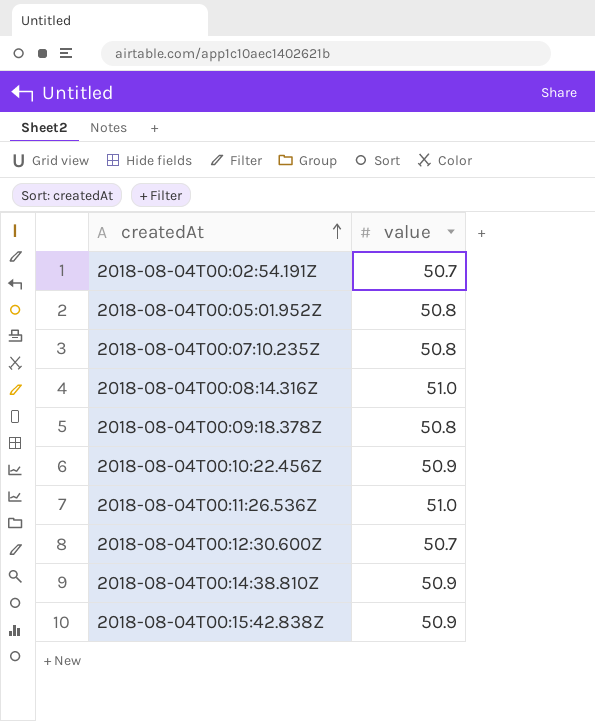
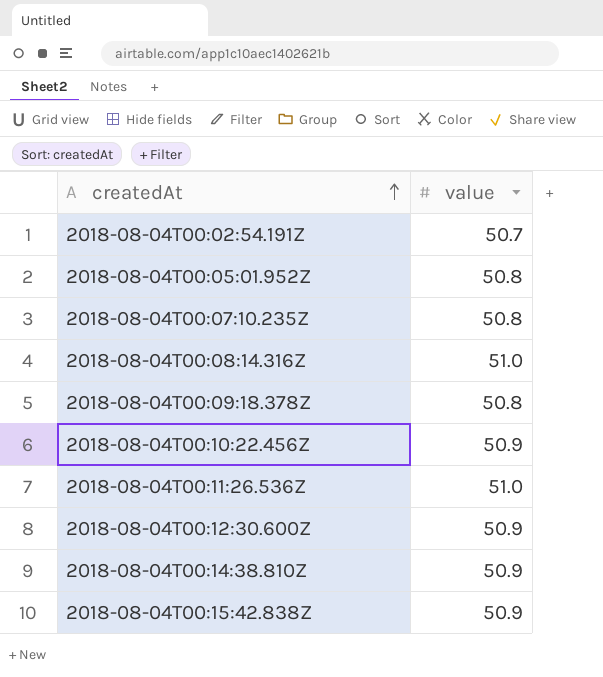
2018-08-04T00:12:30.600Z | value: 50.7 -> 50.9

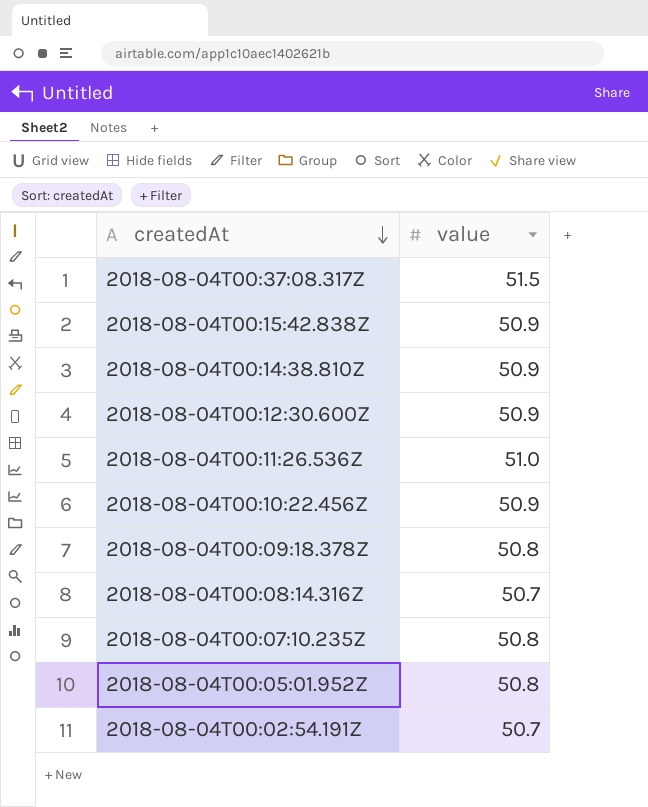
row order: createdAt ascending -> createdAt descending
row 2018-08-04T00:37:08.317Z: none -> 51.5
2018-08-04T00:08:14.316Z | value: 51.0 -> 50.7

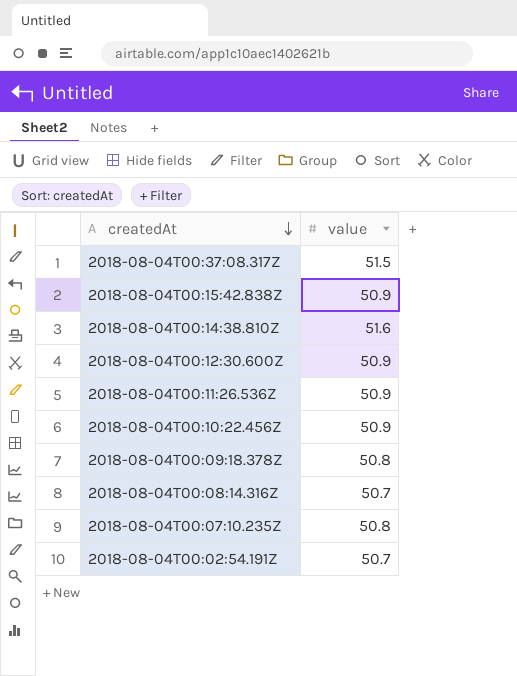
row 2018-08-04T00:05:01.952Z: 50.8 -> none
2018-08-04T00:14:38.810Z | value: 50.9 -> 51.6
2018-08-04T00:11:26.536Z | value: 51.0 -> 50.9

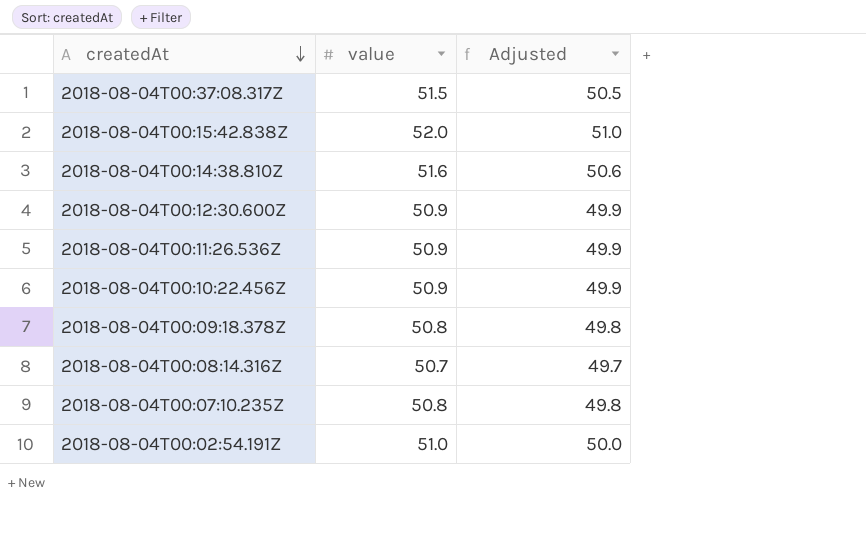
column Adjusted | formula: none -> [value] - 1
2018-08-04T00:15:42.838Z | value: 50.9 -> 52.0
2018-08-04T00:02:54.191Z | value: 50.7 -> 51.0

